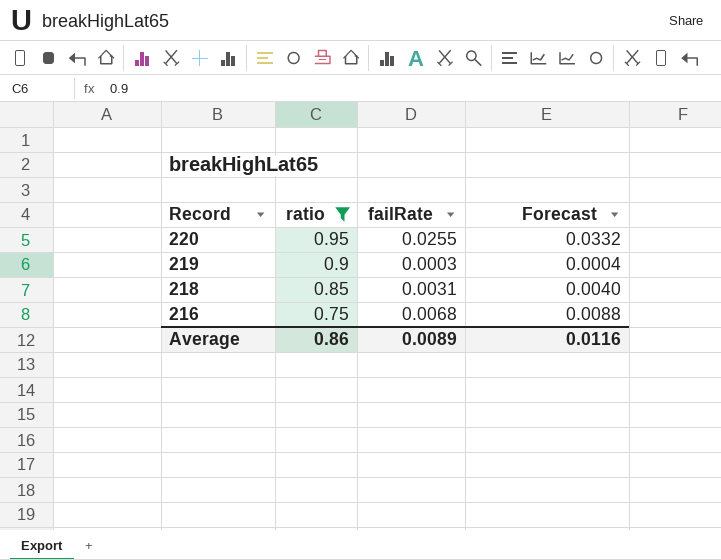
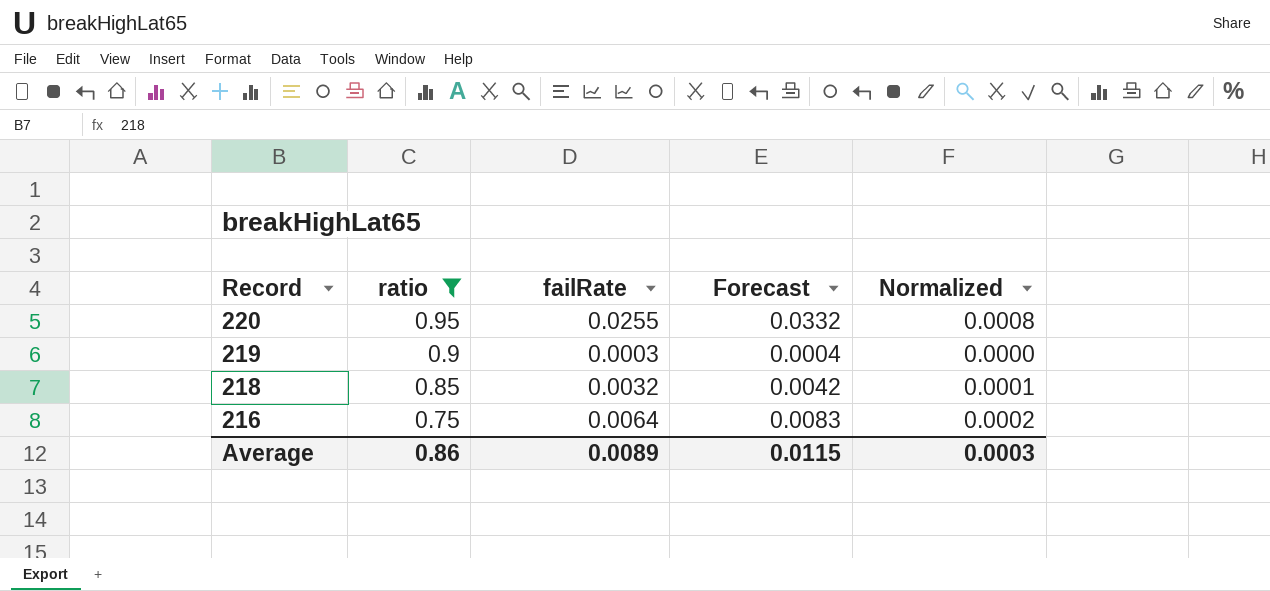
column Normalized | formula: none -> [failRate] * 0.03
218 | failRate: 0.0031 -> 0.0032
218 | Forecast: 0.0040 -> 0.0042
216 | failRate: 0.0068 -> 0.0064
216 | Forecast: 0.0088 -> 0.0083
Average | Forecast: 0.0116 -> 0.0115

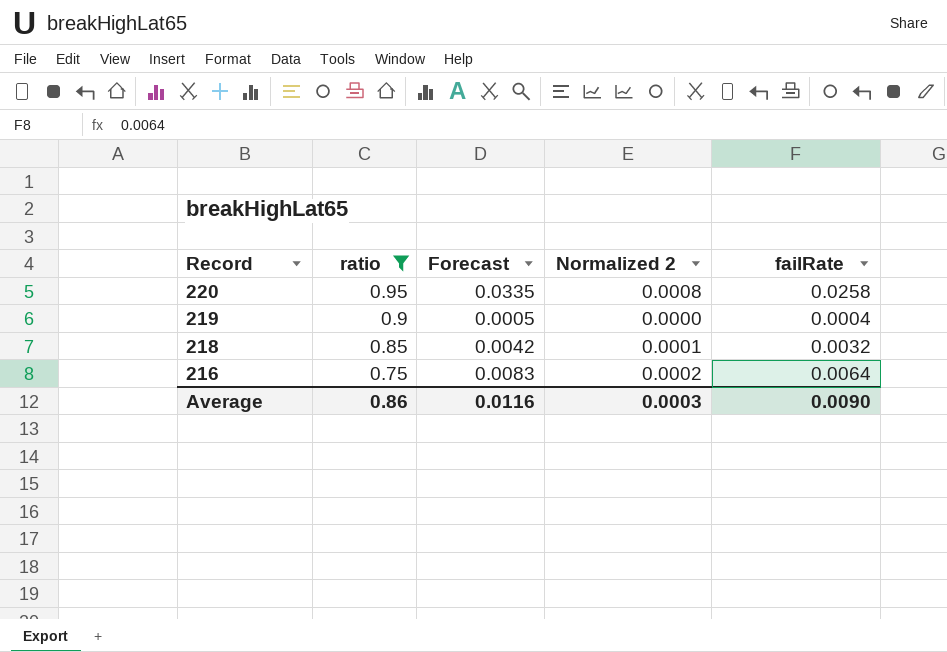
column name: Normalized -> Normalized 2
column failRate | position: 3 -> 5
220 | Forecast: 0.0332 -> 0.0335
220 | failRate: 0.0255 -> 0.0258
219 | Forecast: 0.0004 -> 0.0005
219 | failRate: 0.0003 -> 0.0004
Average | Forecast: 0.0115 -> 0.0116
Average | failRate: 0.0089 -> 0.0090

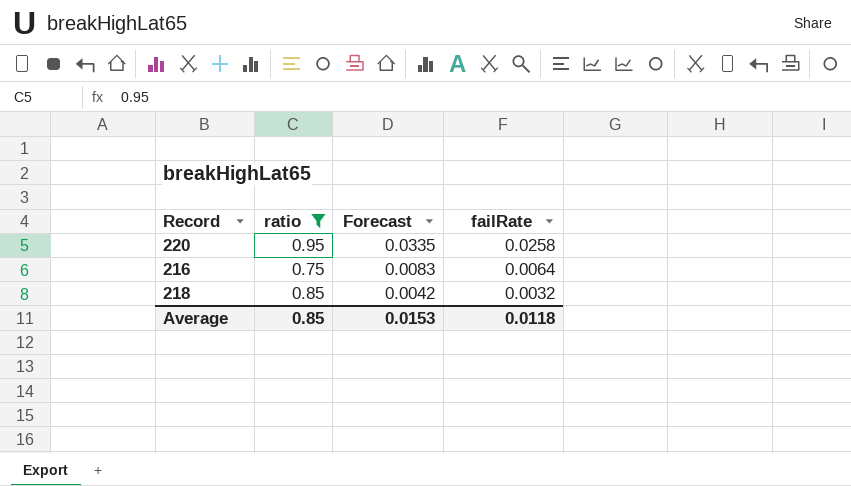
row order: Record descending -> Forecast descending
column Normalized 2 | formula: [failRate] * 0.03 -> none
row 219: 0.9 | 0.0005 | 0.0000 | 0.0004 -> none
Average | ratio: 0.86 -> 0.85
Average | Forecast: 0.0116 -> 0.0153
Average | failRate: 0.0090 -> 0.0118

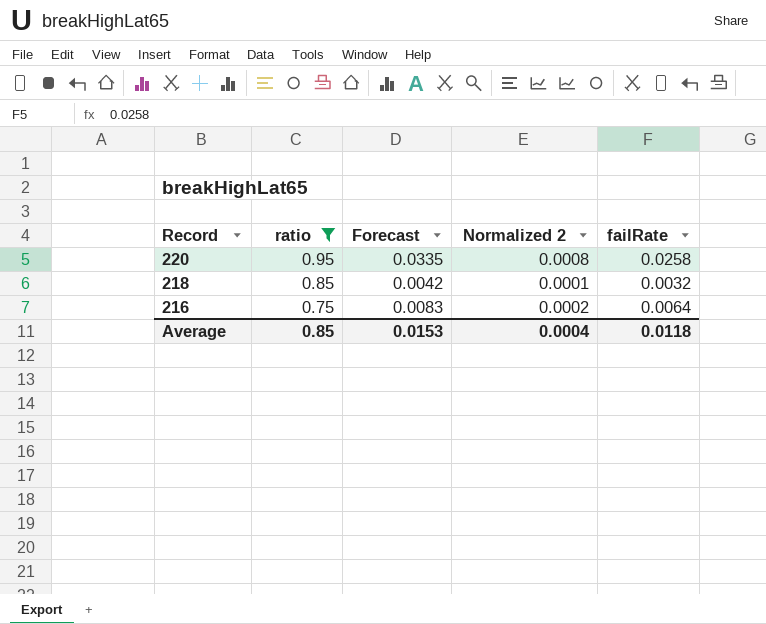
row order: Forecast descending -> Record descending
column Normalized 2 | formula: none -> [failRate] * 0.03

